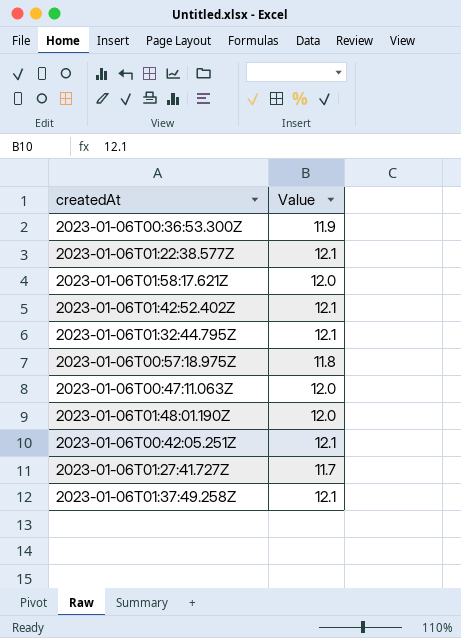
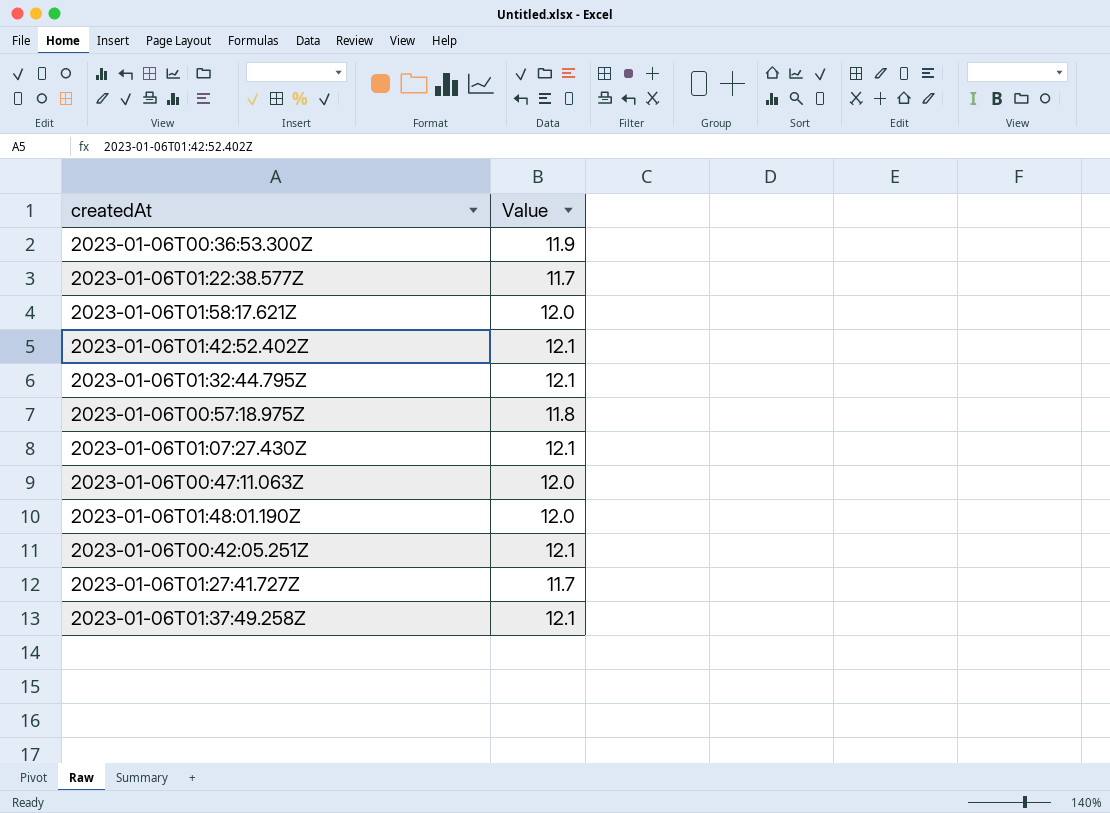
2023-01-06T01:22:38.577Z | Value: 12.1 -> 11.7
row 2023-01-06T01:07:27.430Z: none -> 12.1

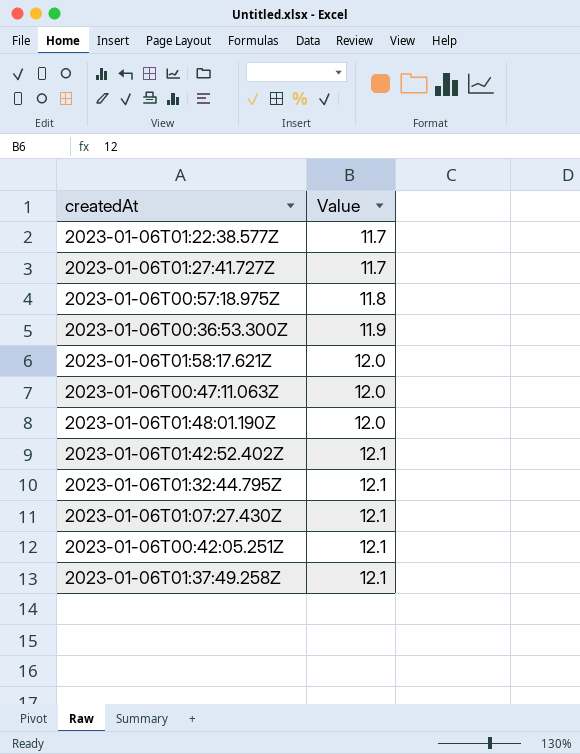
row order: none -> Value ascending

